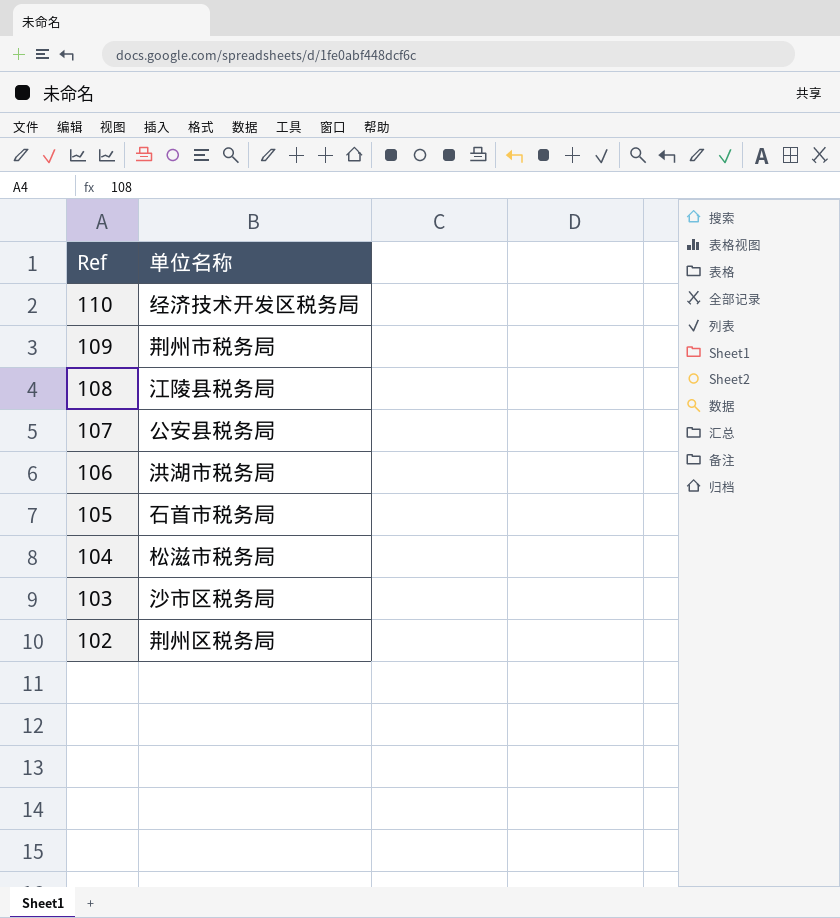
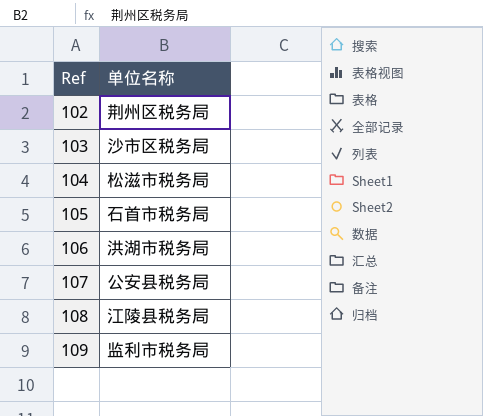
row order: Ref descending -> Ref ascending
row 110: 经济技术开发区税务局 -> none
109 | 单位名称: 荆州市税务局 -> 监利市税务局

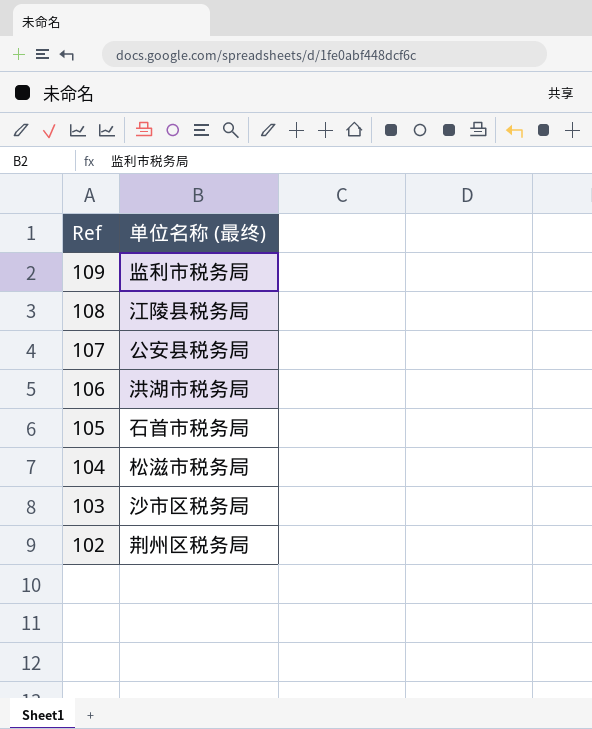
row order: Ref ascending -> Ref descending
column name: 单位名称 -> 单位名称 (最终)

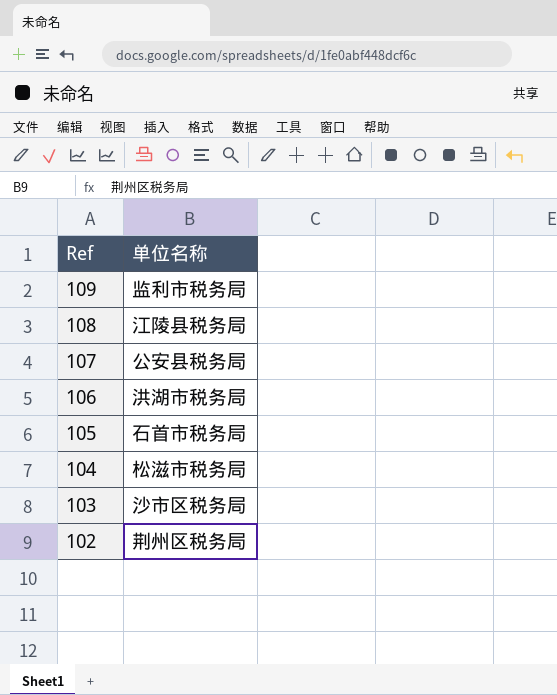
column name: 单位名称 (最终) -> 单位名称

